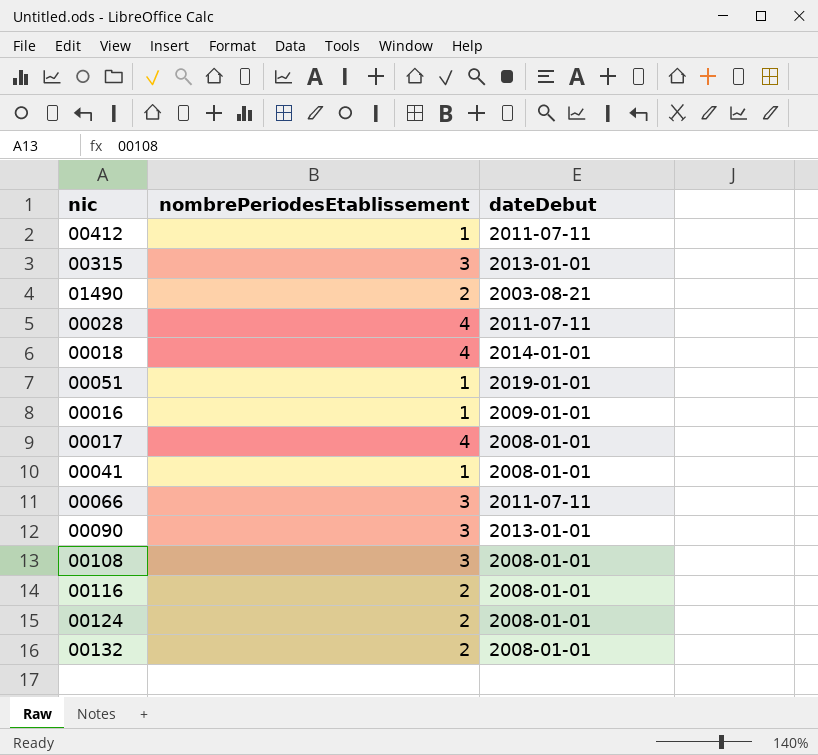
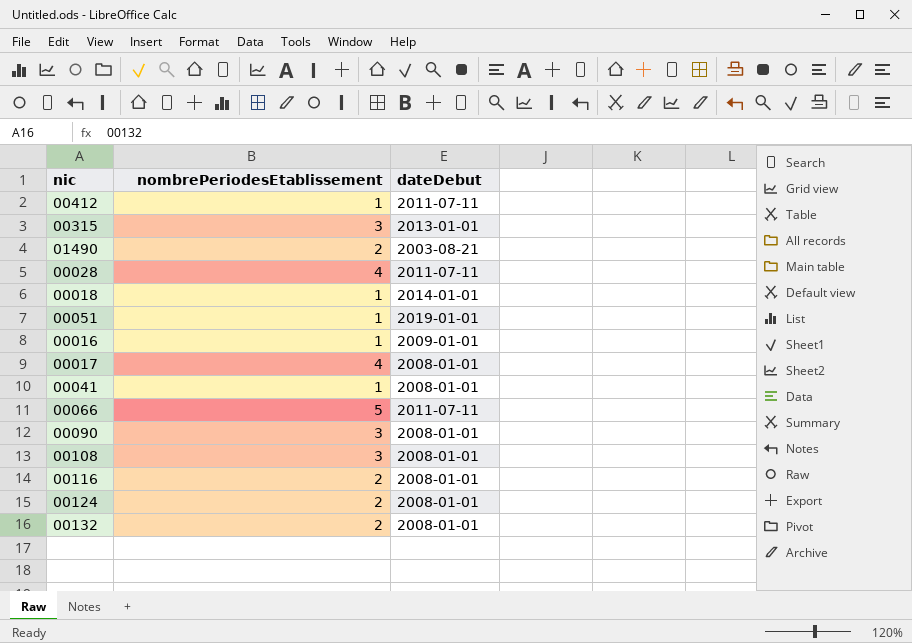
00018 | nombrePeriodesEtablissement: 4 -> 1
00066 | nombrePeriodesEtablissement: 3 -> 5
00090 | dateDebut: 2013-01-01 -> 2008-01-01

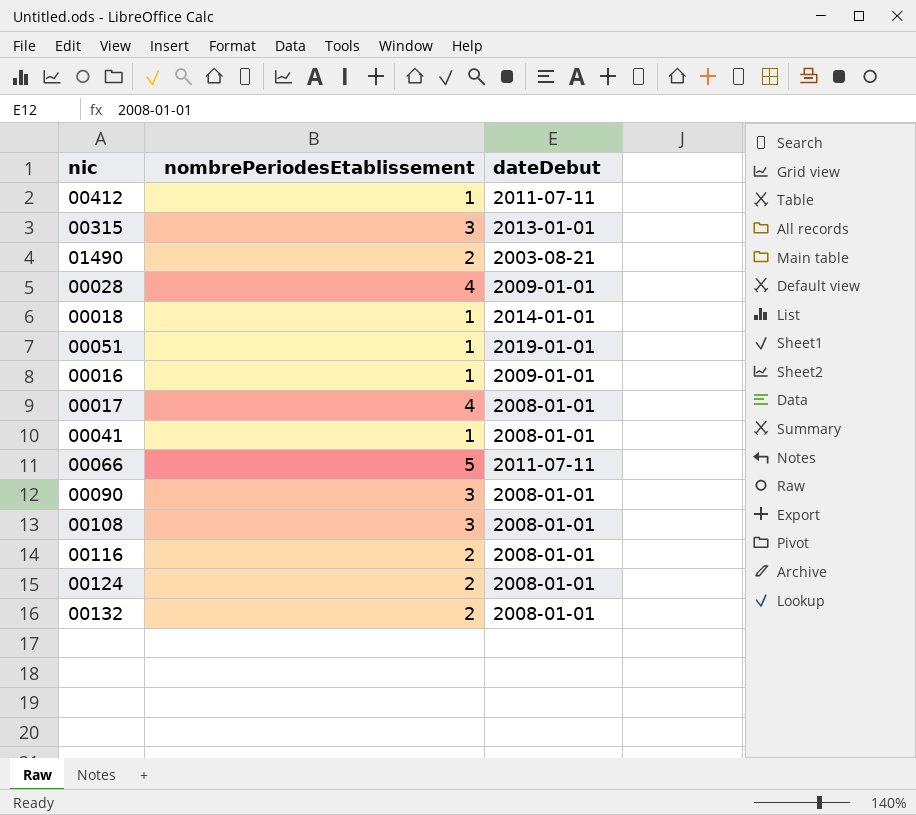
00028 | dateDebut: 2011-07-11 -> 2009-01-01

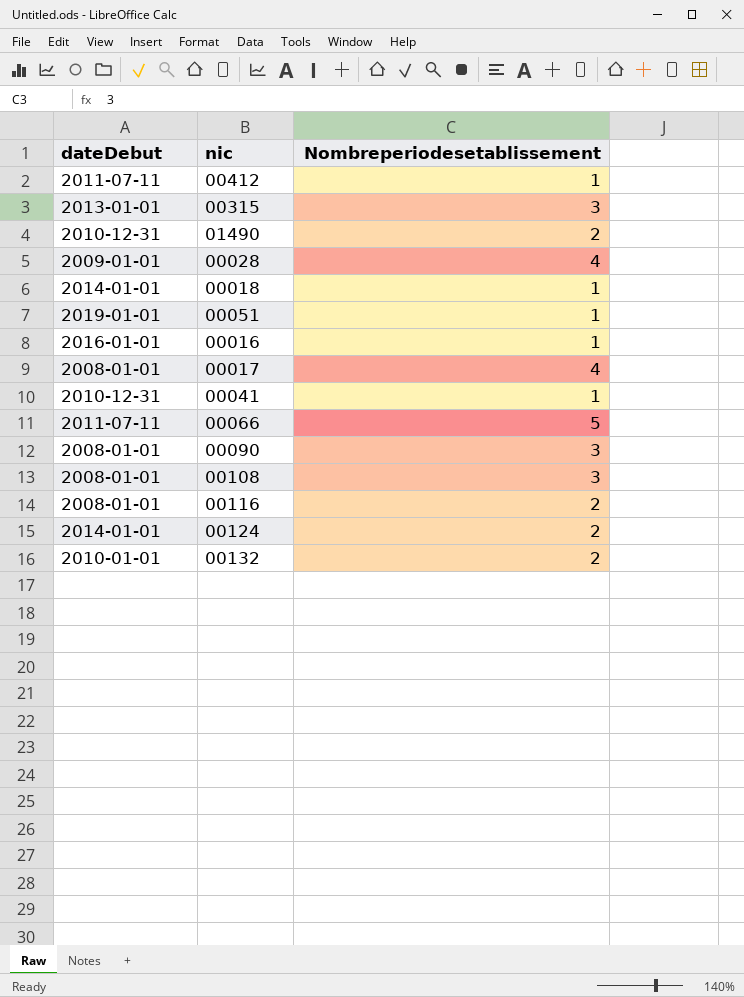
column dateDebut | position: 3 -> 1
column name: nombrePeriodesEtablissement -> Nombreperiodesetablissement
01490 | dateDebut: 2003-08-21 -> 2010-12-31
00016 | dateDebut: 2009-01-01 -> 2016-01-01
00041 | dateDebut: 2008-01-01 -> 2010-12-31
00124 | dateDebut: 2008-01-01 -> 2014-01-01
00132 | dateDebut: 2008-01-01 -> 2010-01-01

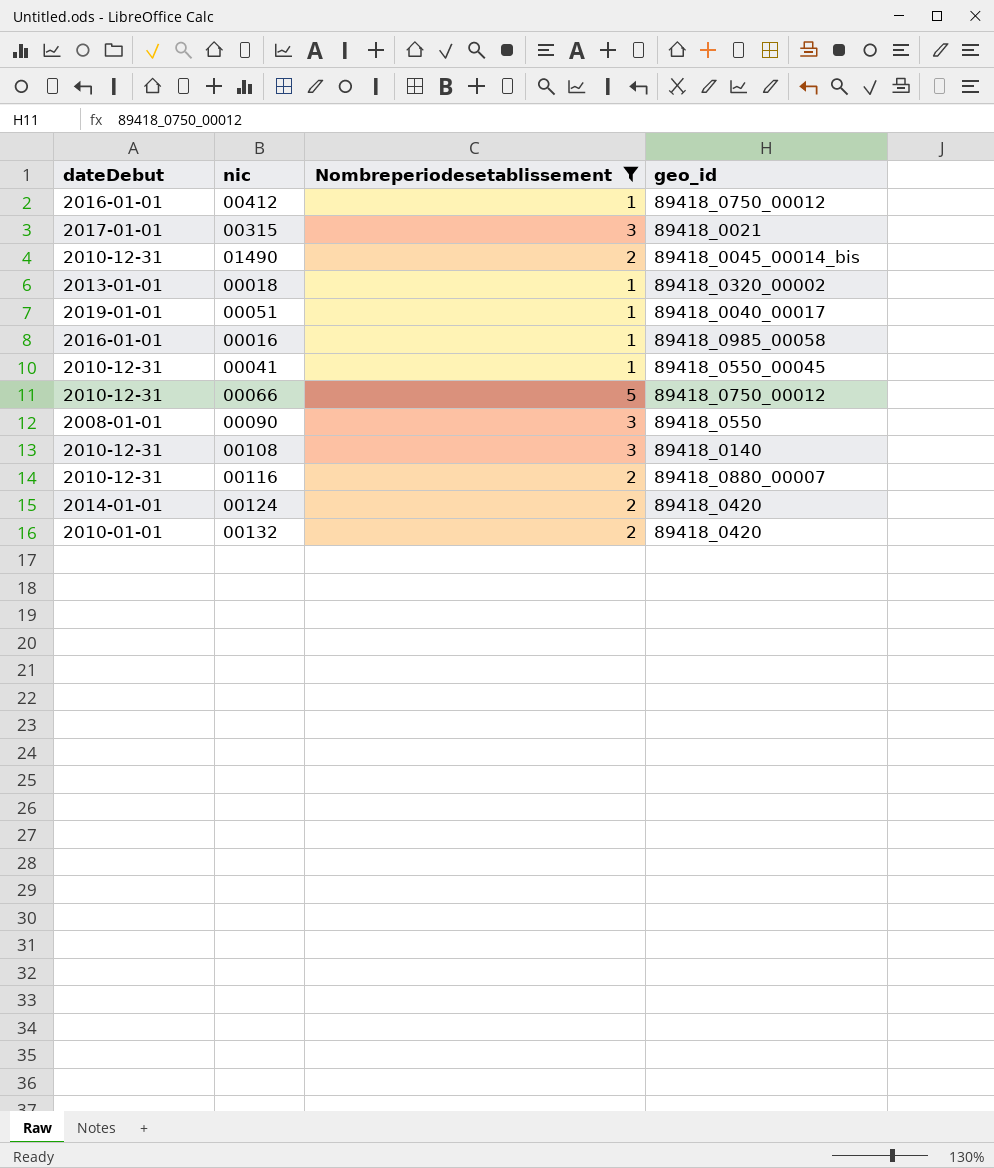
filter: none -> Nombreperiodesetablissement != 4
column geo_id | position: none -> 4
00412 | dateDebut: 2011-07-11 -> 2016-01-01
00315 | dateDebut: 2013-01-01 -> 2017-01-01
00018 | dateDebut: 2014-01-01 -> 2013-01-01
00066 | dateDebut: 2011-07-11 -> 2010-12-31
00108 | dateDebut: 2008-01-01 -> 2010-12-31
00116 | dateDebut: 2008-01-01 -> 2010-12-31

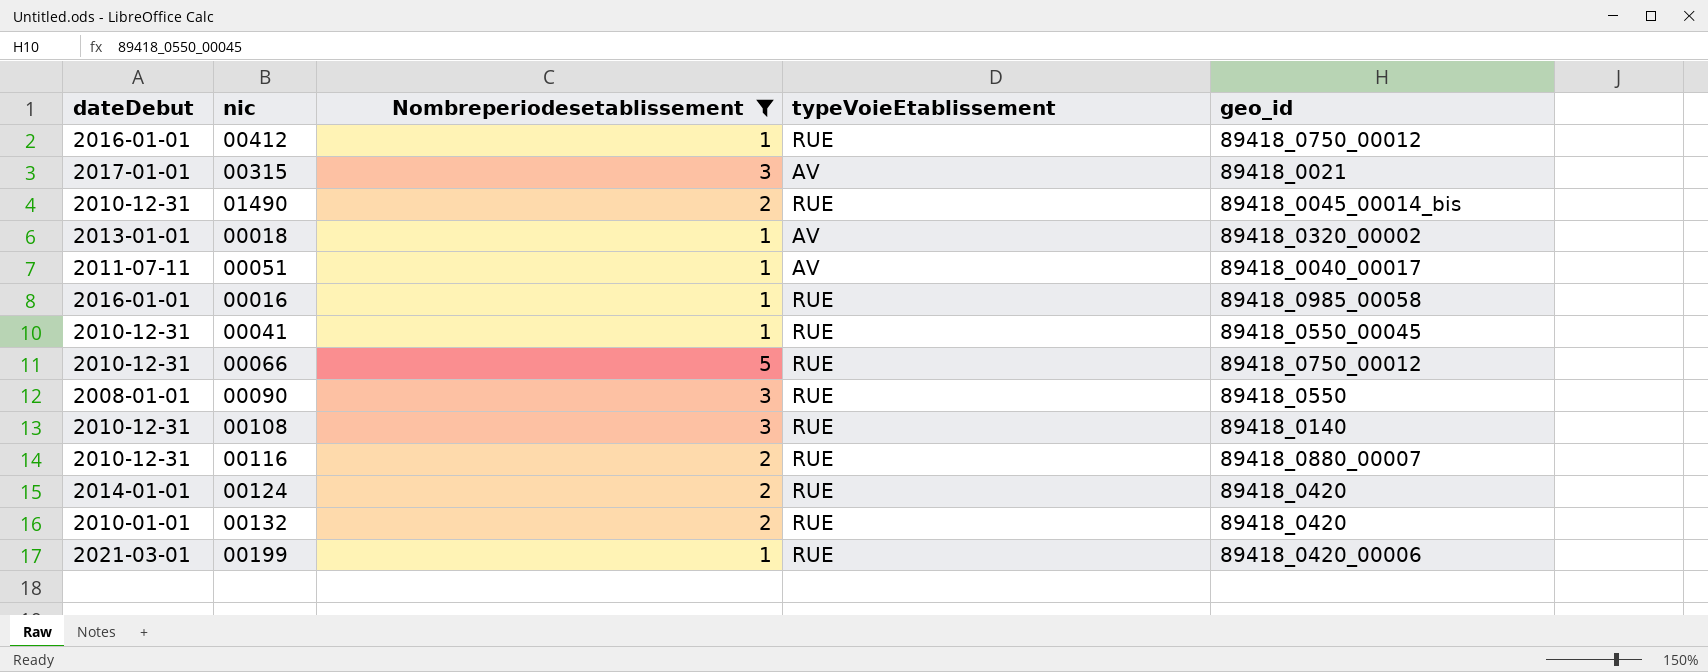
column typeVoieEtablissement | position: none -> 4
00051 | dateDebut: 2019-01-01 -> 2011-07-11
row 00199: none -> 2021-03-01 | 1 | RUE | 89418_0420_00006

